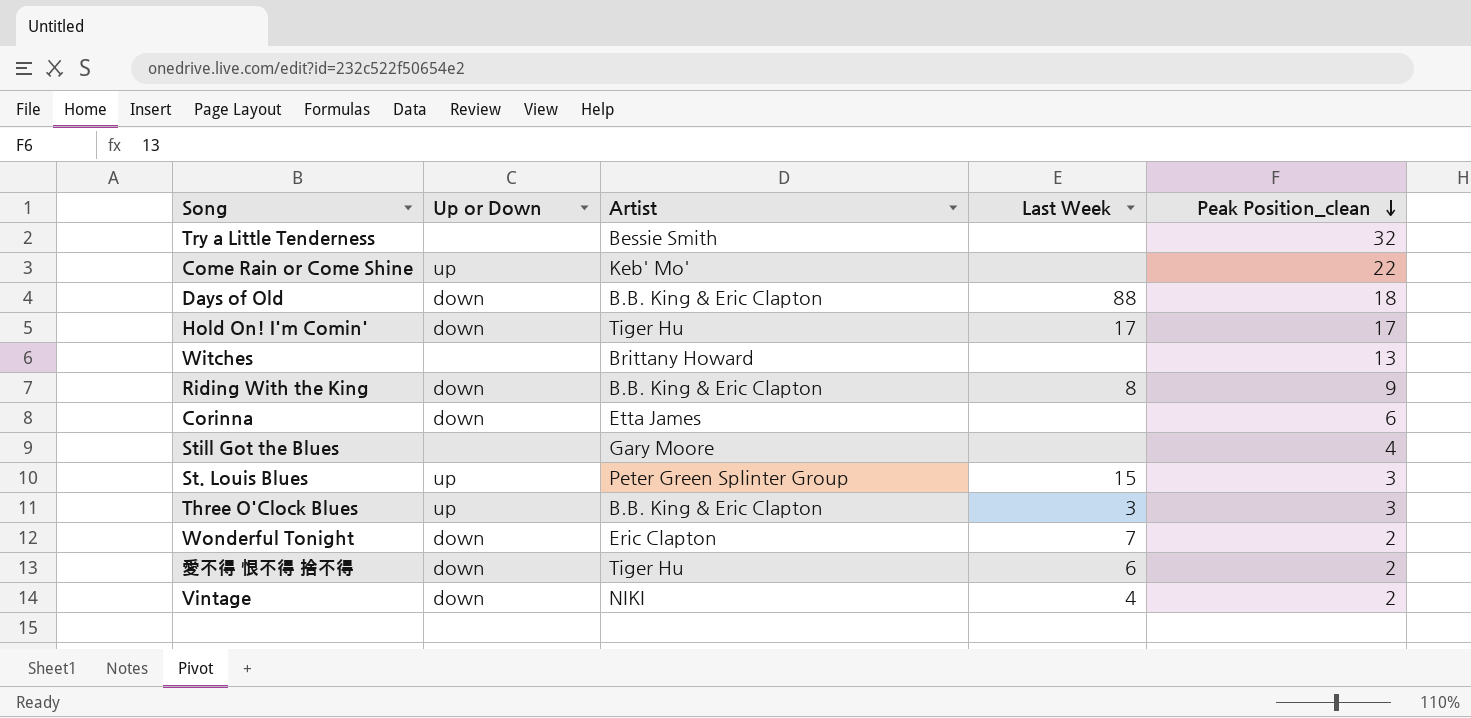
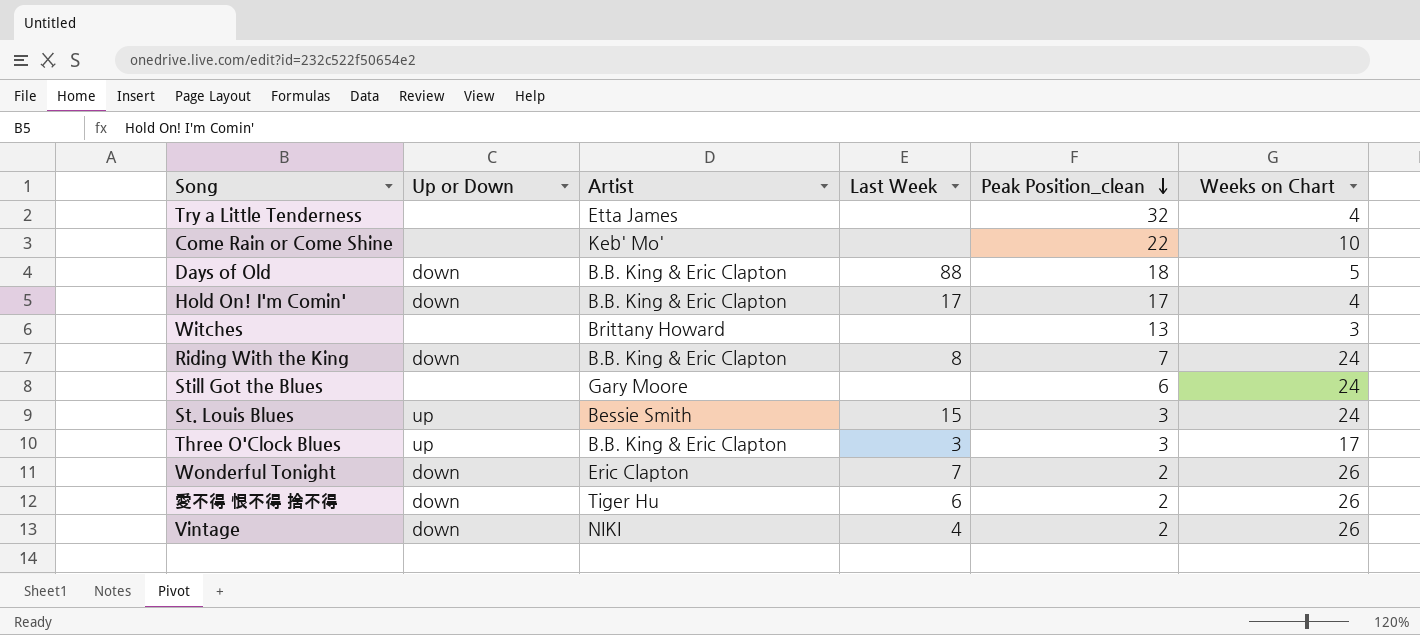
column Weeks on Chart | position: none -> 6
row Corinna: down | Etta James | none | 6 -> none
Try a Little Tenderness | Artist: Bessie Smith -> Etta James
Come Rain or Come Shine | Up or Down: up -> none
Hold On! I'm Comin' | Artist: Tiger Hu -> B.B. King & Eric Clapton
Riding With the King | Peak Position_clean: 9 -> 7
Still Got the Blues | Peak Position_clean: 4 -> 6
St. Louis Blues | Artist: Peter Green Splinter Group -> Bessie Smith

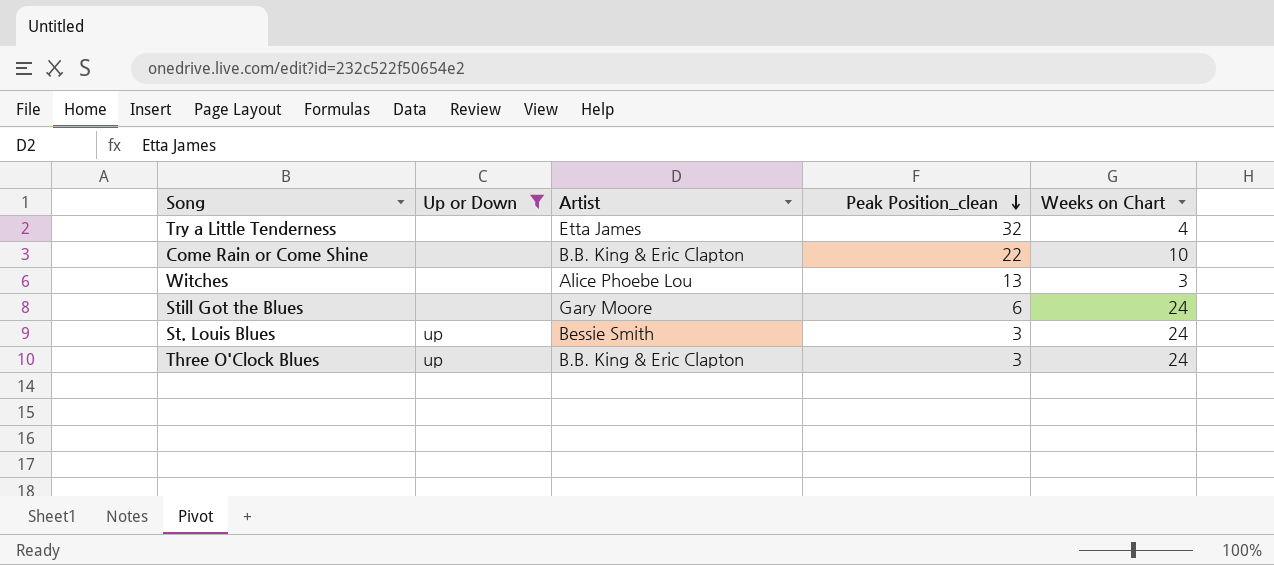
filter: none -> Up or Down != down
column Last Week | position: 4 -> none
Come Rain or Come Shine | Artist: Keb' Mo' -> B.B. King & Eric Clapton
Witches | Artist: Brittany Howard -> Alice Phoebe Lou
Three O'Clock Blues | Weeks on Chart: 17 -> 24

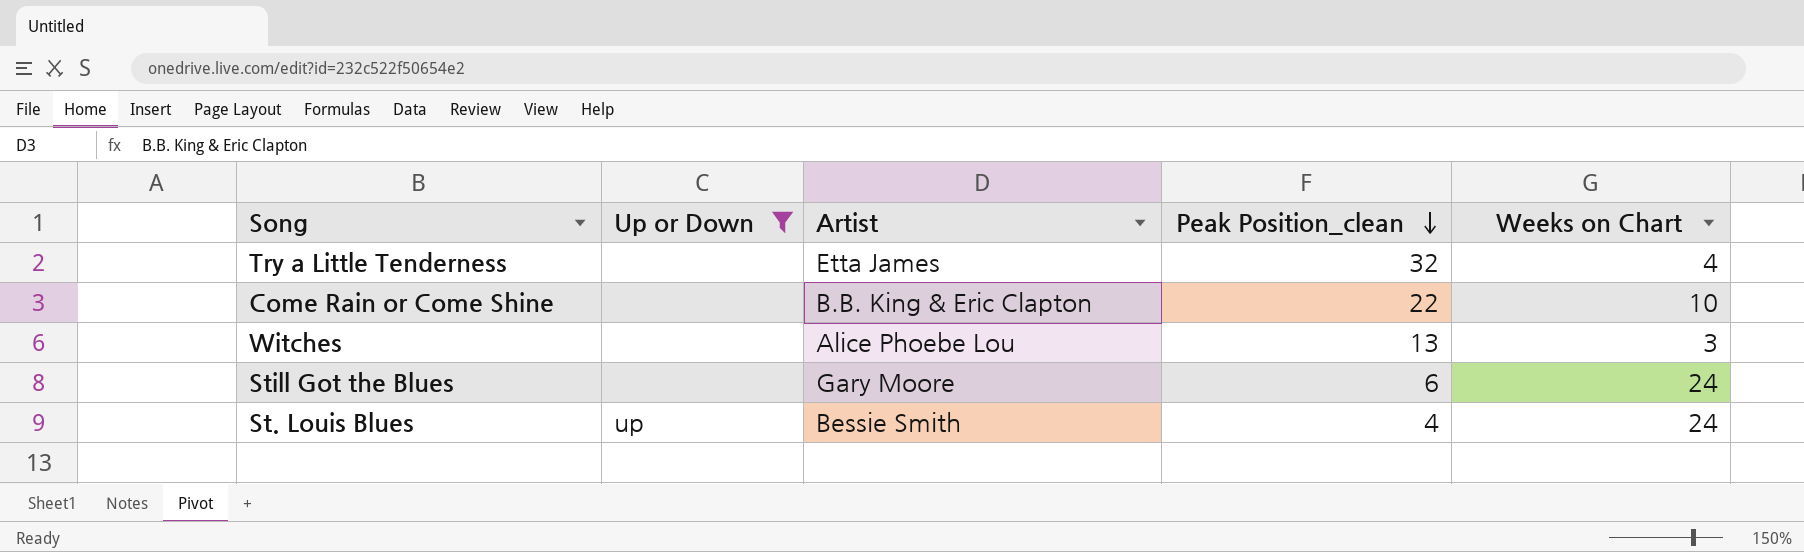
row Three O'Clock Blues: up | B.B. King & Eric Clapton | 3 | 24 -> none
St. Louis Blues | Peak Position_clean: 3 -> 4

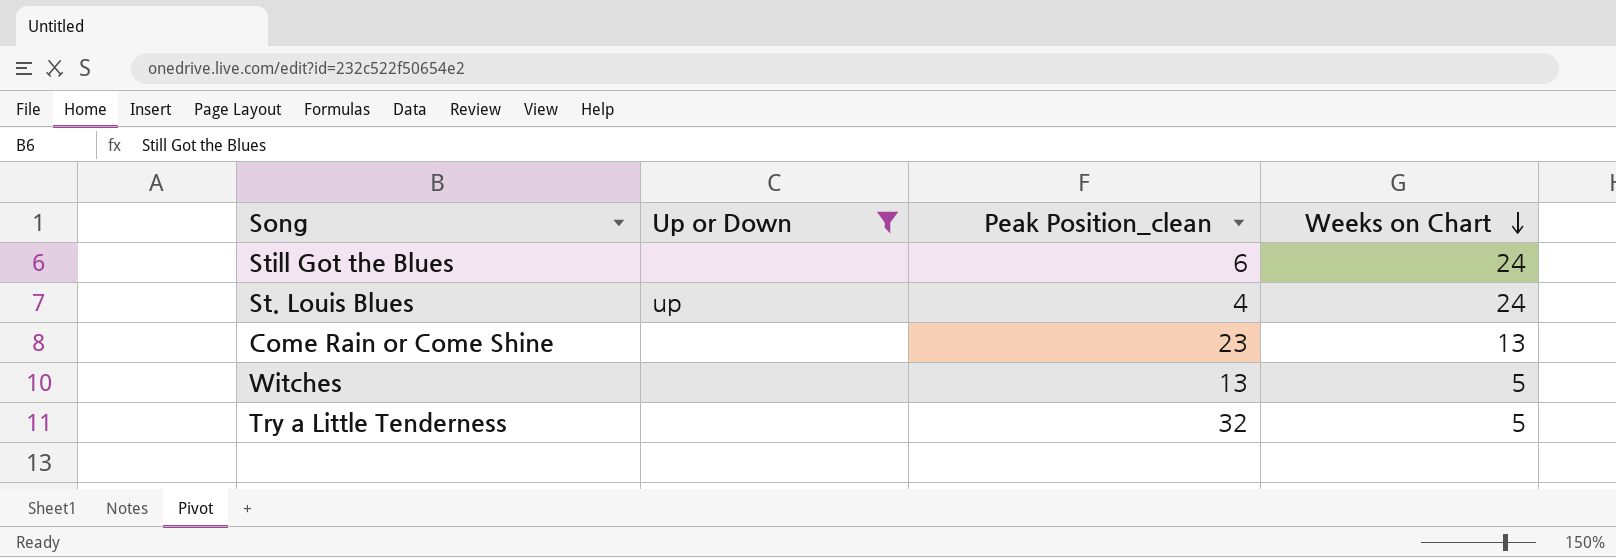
row order: Peak Position_clean descending -> Weeks on Chart descending
column Artist | position: 3 -> none
Come Rain or Come Shine | Peak Position_clean: 22 -> 23
Come Rain or Come Shine | Weeks on Chart: 10 -> 13
Witches | Weeks on Chart: 3 -> 5
Try a Little Tenderness | Weeks on Chart: 4 -> 5

